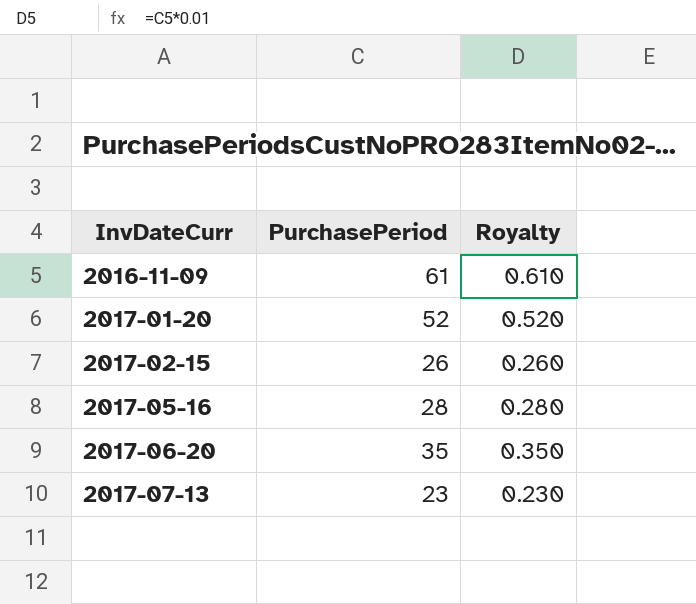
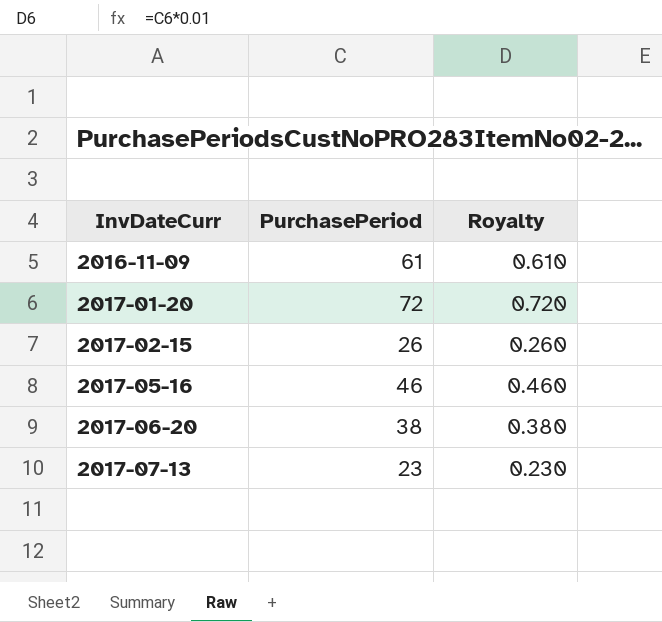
2017-01-20 | PurchasePeriod: 52 -> 72
2017-01-20 | Royalty: 0.520 -> 0.720
2017-05-16 | PurchasePeriod: 28 -> 46
2017-05-16 | Royalty: 0.280 -> 0.460
2017-06-20 | PurchasePeriod: 35 -> 38
2017-06-20 | Royalty: 0.350 -> 0.380

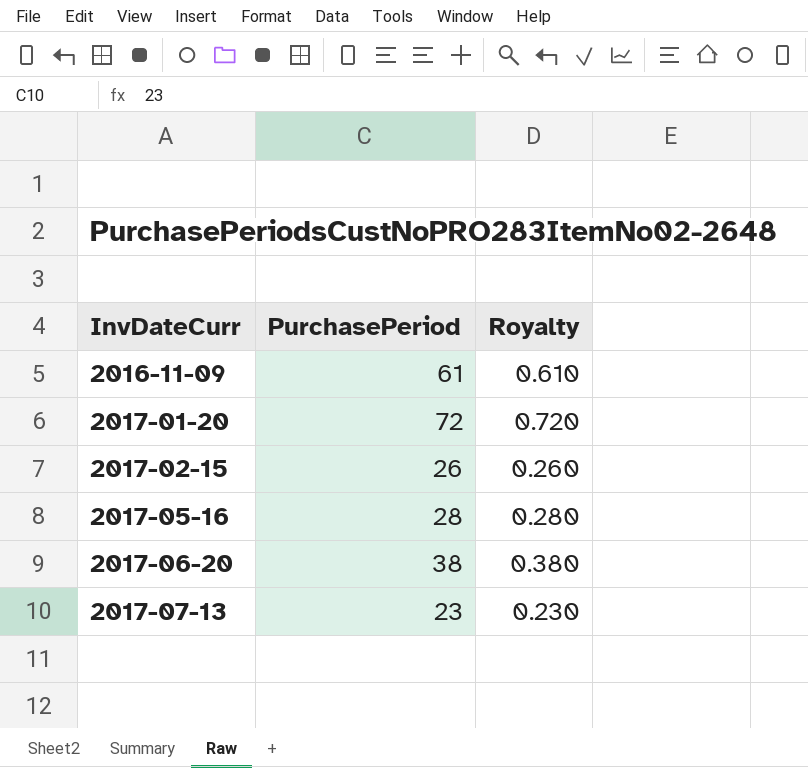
2017-05-16 | PurchasePeriod: 46 -> 28
2017-05-16 | Royalty: 0.460 -> 0.280

